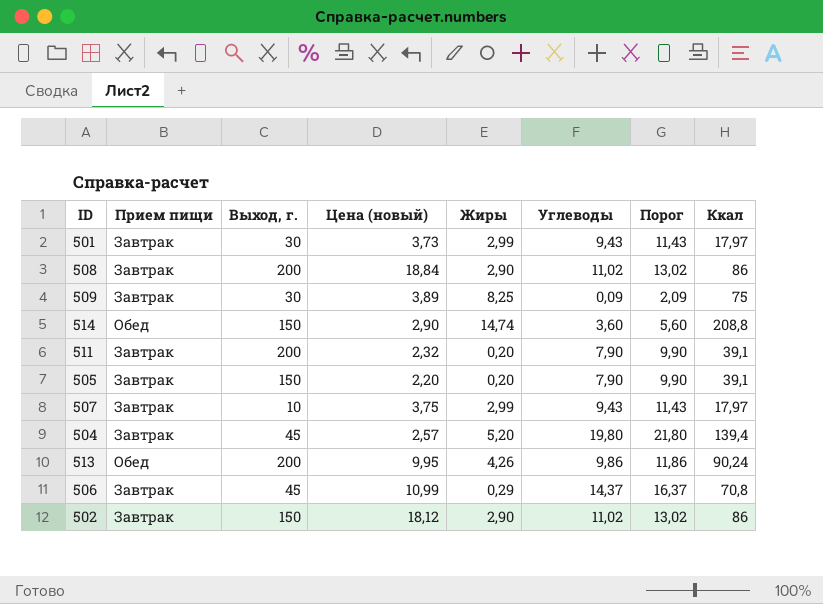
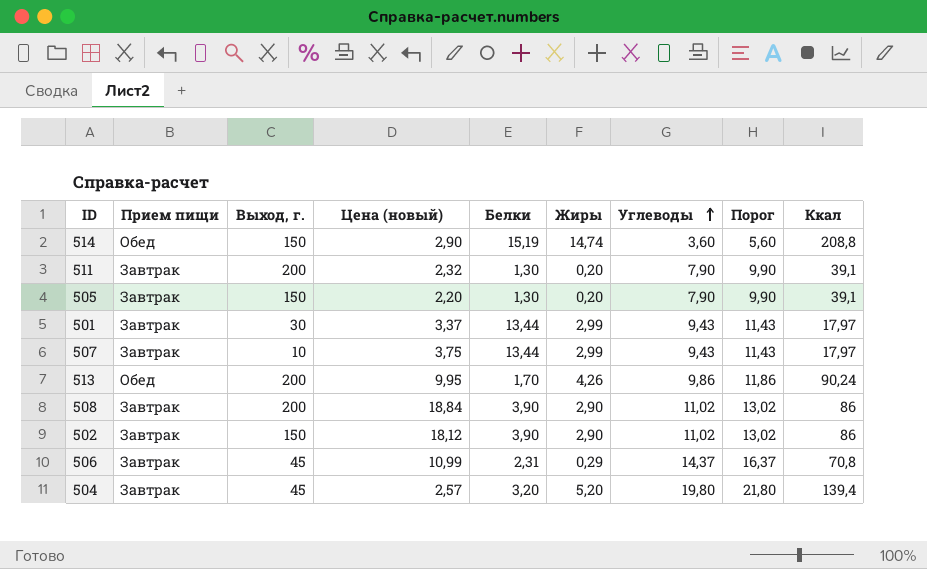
row order: none -> Углеводы ascending
column Белки | position: none -> 5
row 509: Завтрак | 30 | 3,89 | 8,25 | 0,09 | 2,09 | 75 -> none
501 | Цена (новый): 3,73 -> 3,37

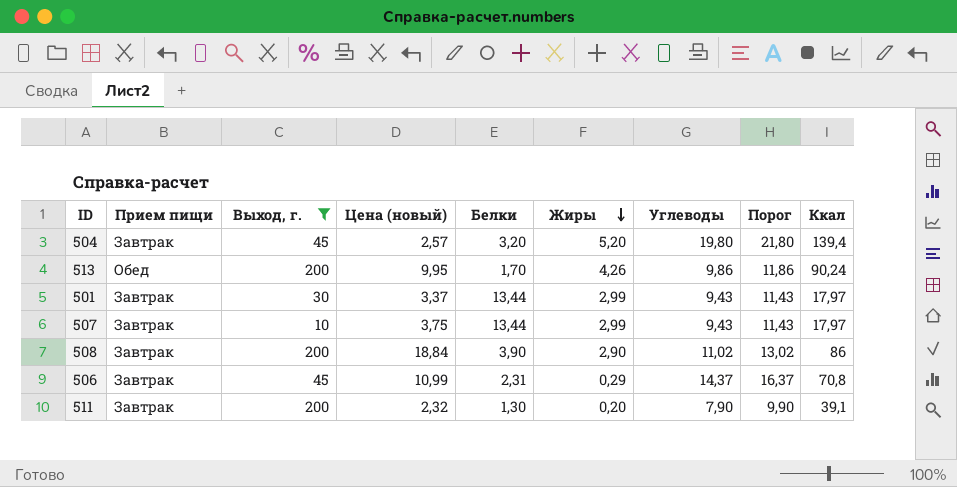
filter: none -> Выход, г. != 150
row order: Углеводы ascending -> Жиры descending

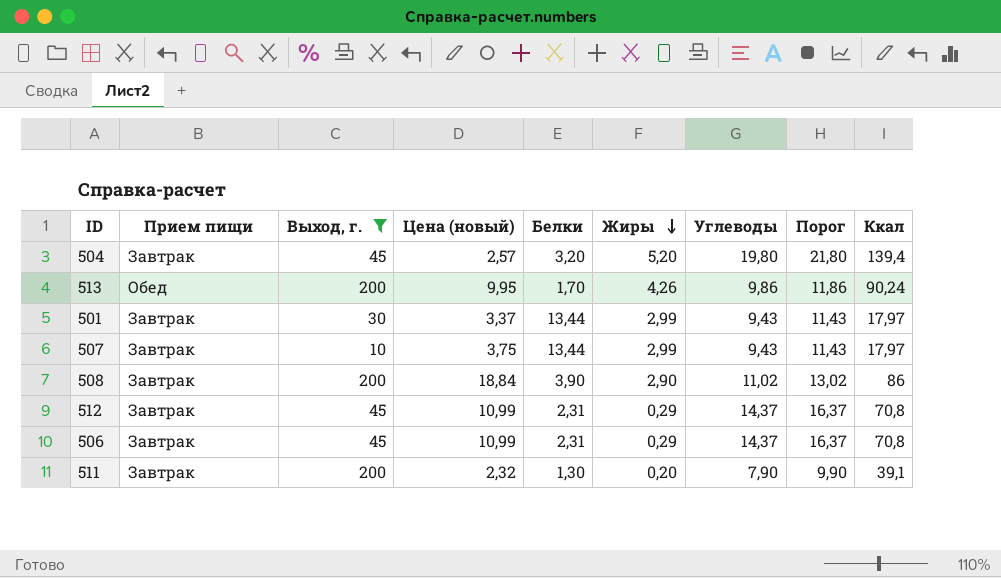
row 512: none -> Завтрак | 45 | 10,99 | 2,31 | 0,29 | 14,37 | 16,37 | 70,8

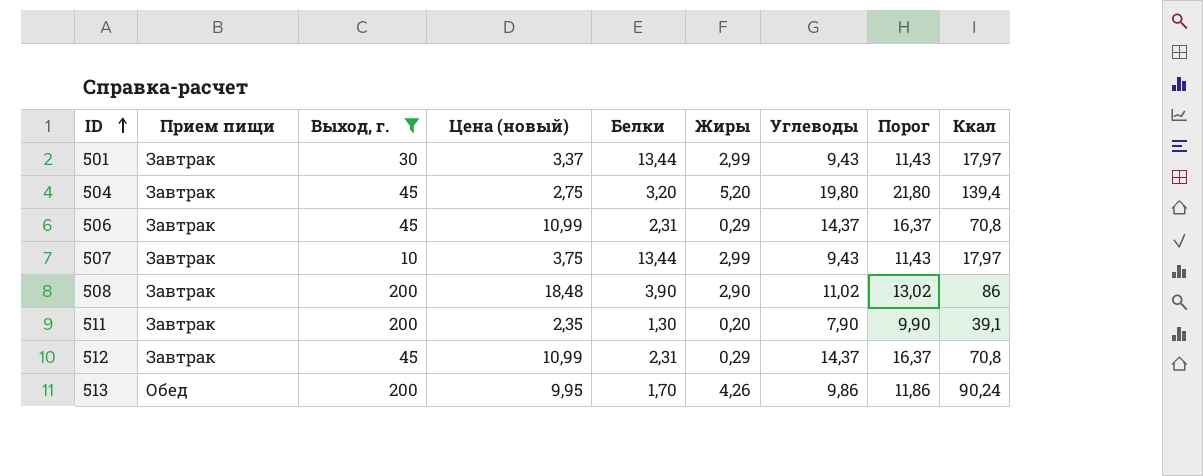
row order: Жиры descending -> ID ascending
504 | Цена (новый): 2,57 -> 2,75
508 | Цена (новый): 18,84 -> 18,48
511 | Цена (новый): 2,32 -> 2,35

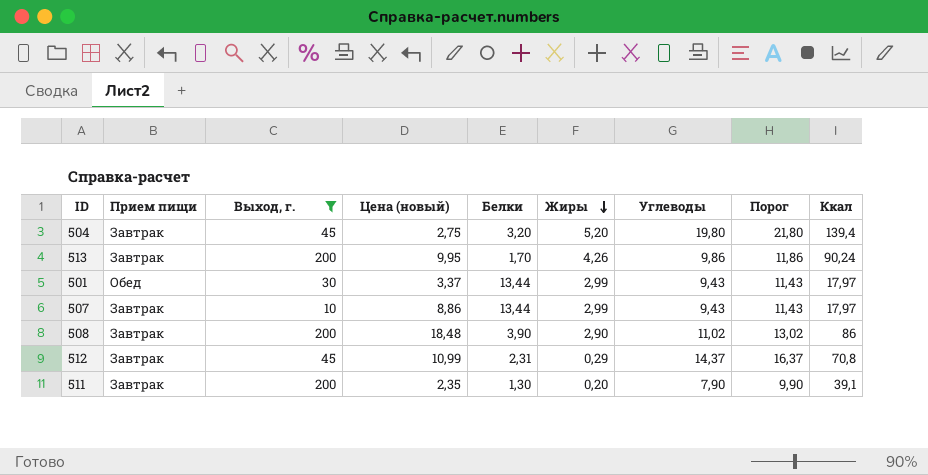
row order: ID ascending -> Жиры descending
row 506: Завтрак | 45 | 10,99 | 2,31 | 0,29 | 14,37 | 16,37 | 70,8 -> none
513 | Прием пищи: Обед -> Завтрак
501 | Прием пищи: Завтрак -> Обед
507 | Цена (новый): 3,75 -> 8,86

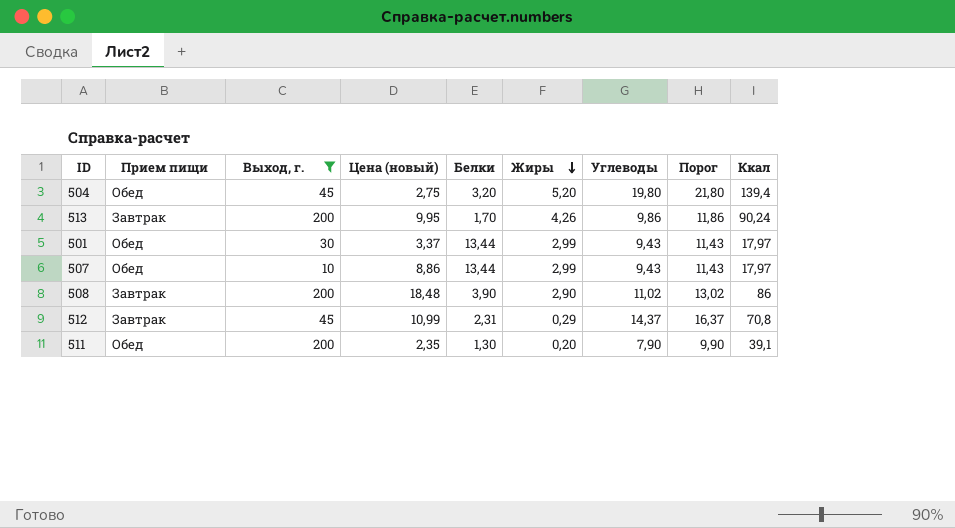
504 | Прием пищи: Завтрак -> Обед
507 | Прием пищи: Завтрак -> Обед
511 | Прием пищи: Завтрак -> Обед

